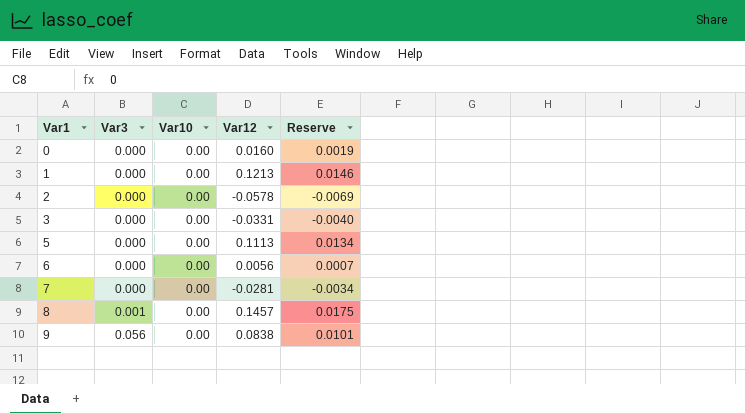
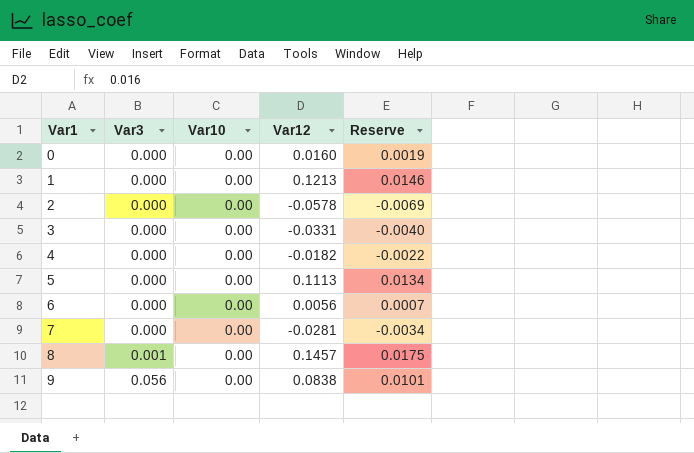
row 4: none -> 0.000 | 0.00 | -0.0182 | -0.0022

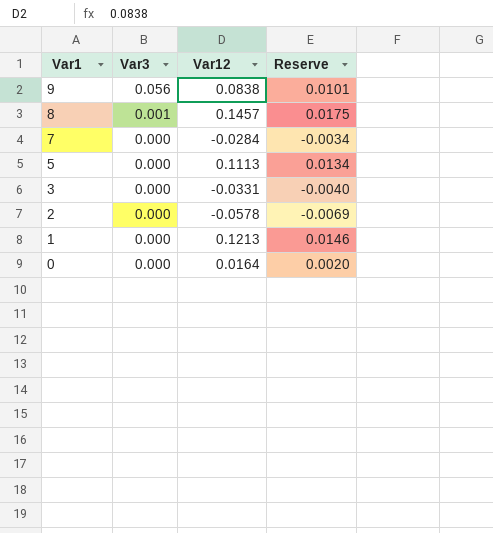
row order: Var1 ascending -> Var1 descending
column Var10 | position: 3 -> none
row 4: 0.000 | 0.00 | -0.0182 | -0.0022 -> none
row 6: 0.000 | 0.00 | 0.0056 | 0.0007 -> none
7 | Var12: -0.0281 -> -0.0284
0 | Var12: 0.0160 -> 0.0164
0 | Reserve: 0.0019 -> 0.0020

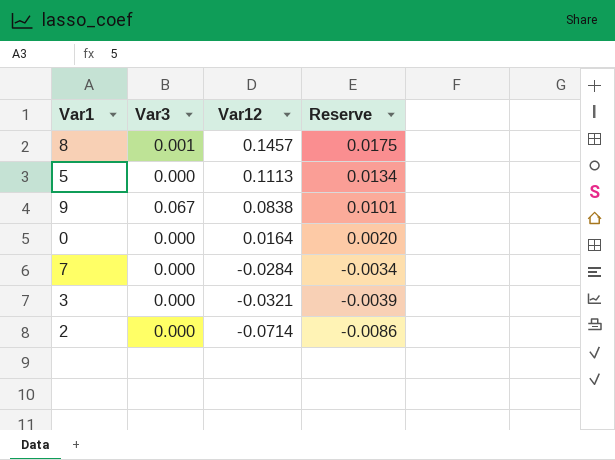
row order: Var1 descending -> Var12 descending
row 1: 0.000 | 0.1213 | 0.0146 -> none
9 | Var3: 0.056 -> 0.067
3 | Var12: -0.0331 -> -0.0321
3 | Reserve: -0.0040 -> -0.0039
2 | Var12: -0.0578 -> -0.0714
2 | Reserve: -0.0069 -> -0.0086

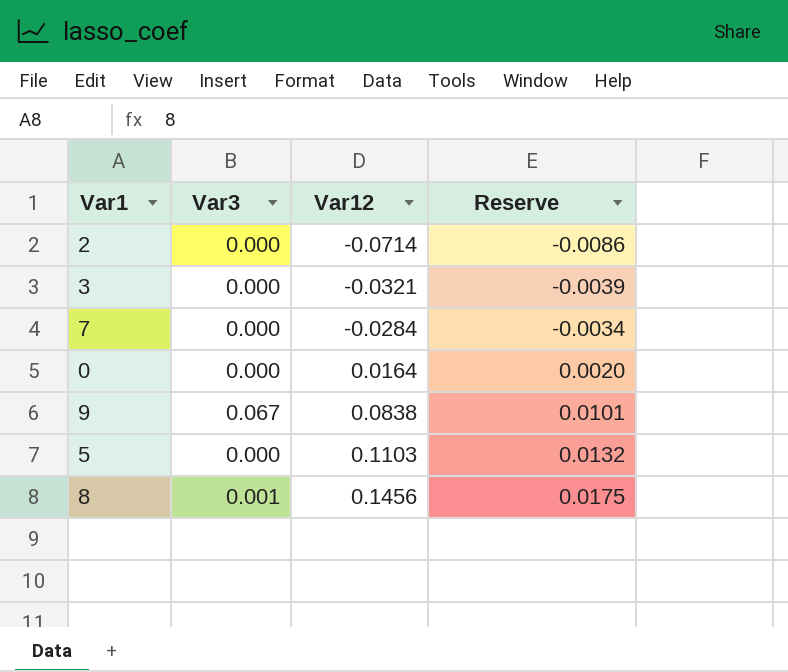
row order: Var12 descending -> Var12 ascending
5 | Var12: 0.1113 -> 0.1103
5 | Reserve: 0.0134 -> 0.0132
8 | Var12: 0.1457 -> 0.1456

